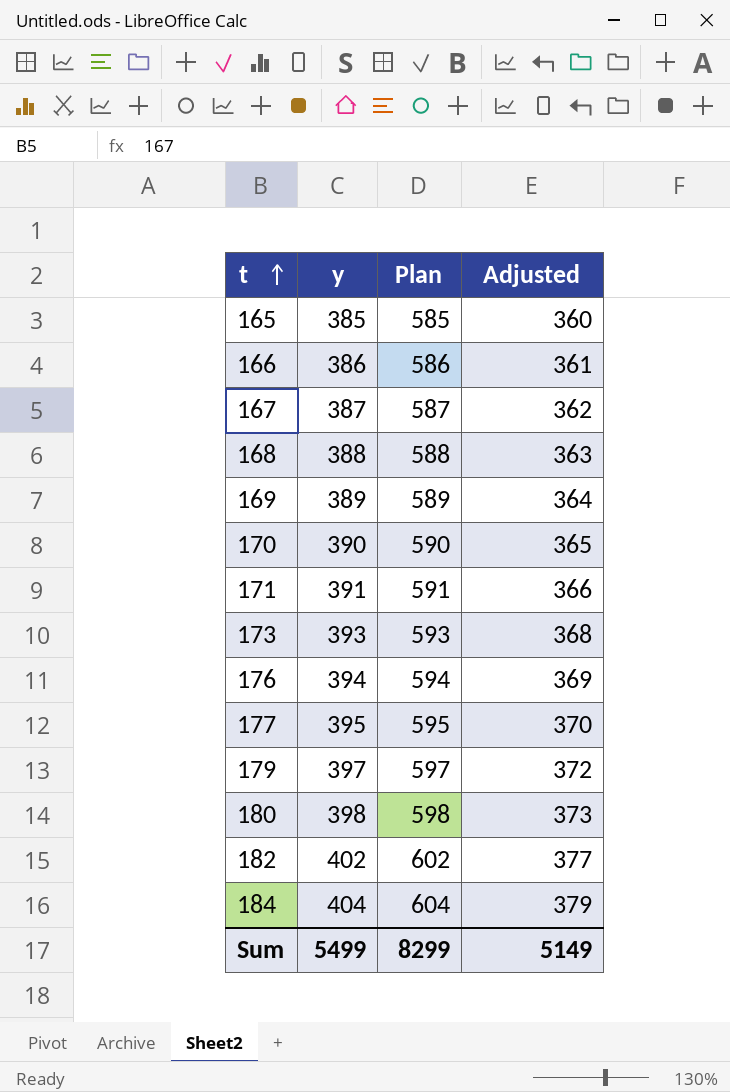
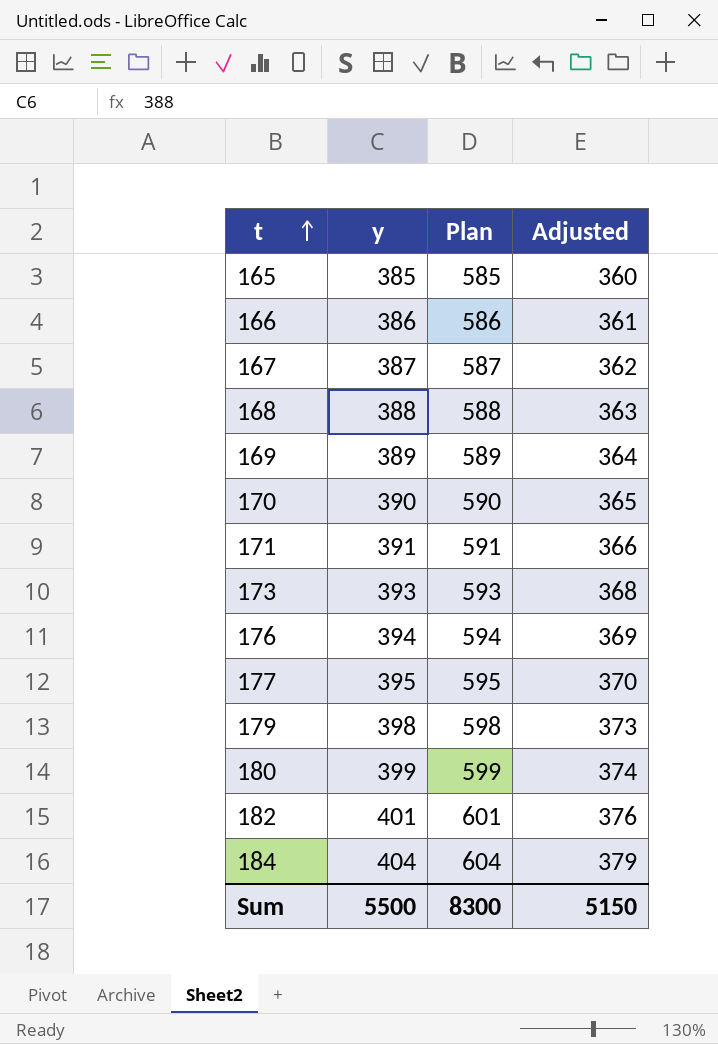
179 | y: 397 -> 398
179 | Plan: 597 -> 598
179 | Adjusted: 372 -> 373
180 | y: 398 -> 399
180 | Plan: 598 -> 599
180 | Adjusted: 373 -> 374
182 | y: 402 -> 401
182 | Plan: 602 -> 601
182 | Adjusted: 377 -> 376
Sum | y: 5499 -> 5500
Sum | Plan: 8299 -> 8300
Sum | Adjusted: 5149 -> 5150

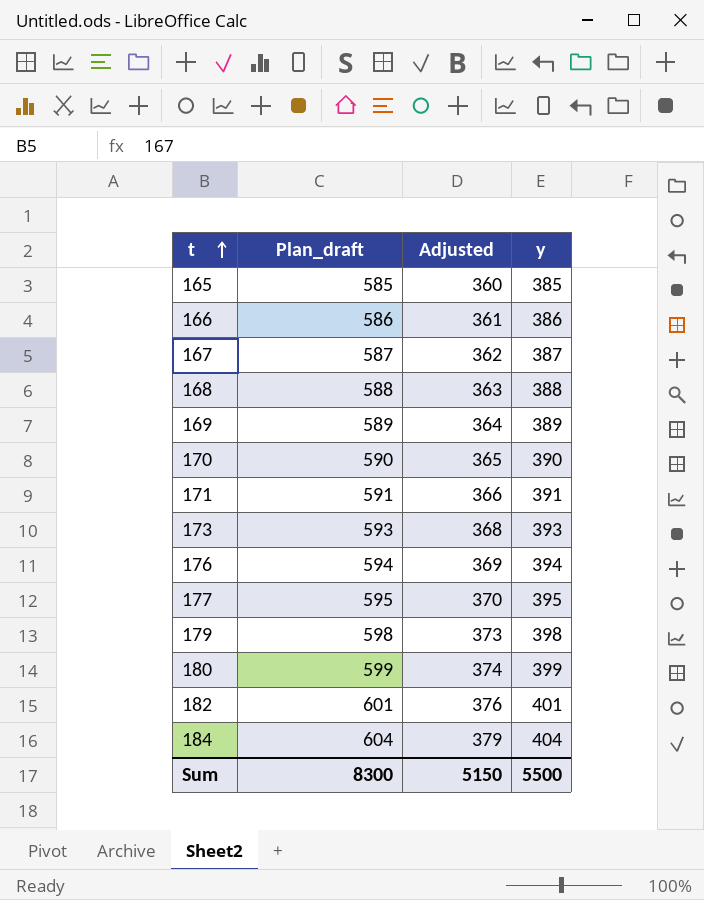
column name: Plan -> Plan_draft
column y | position: 2 -> 4

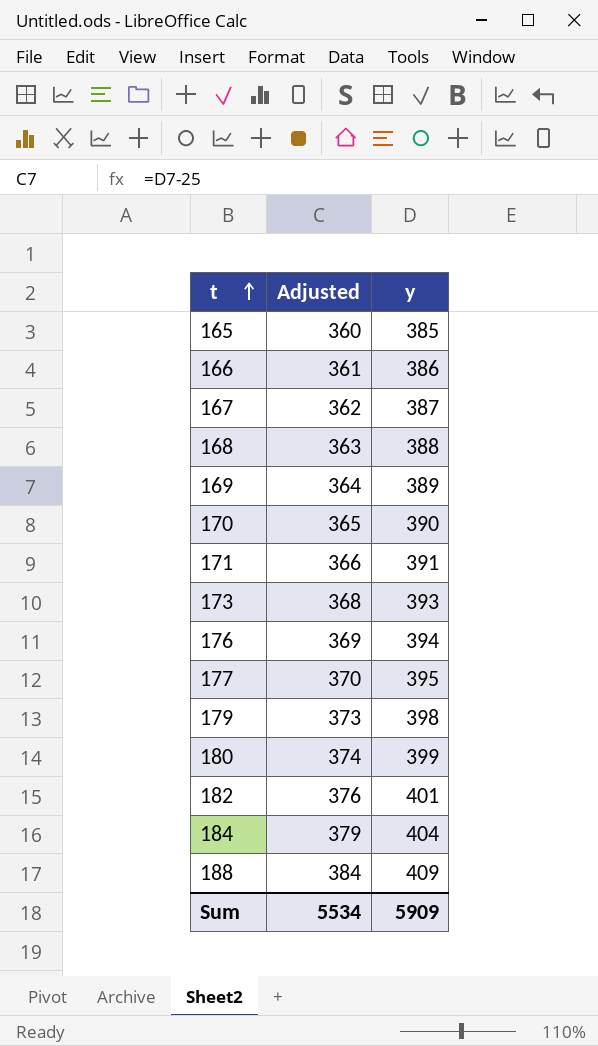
column Plan_draft | formula: [y] + 200 -> none
row 188: none -> 384 | 409
Sum | Adjusted: 5150 -> 5534
Sum | y: 5500 -> 5909

